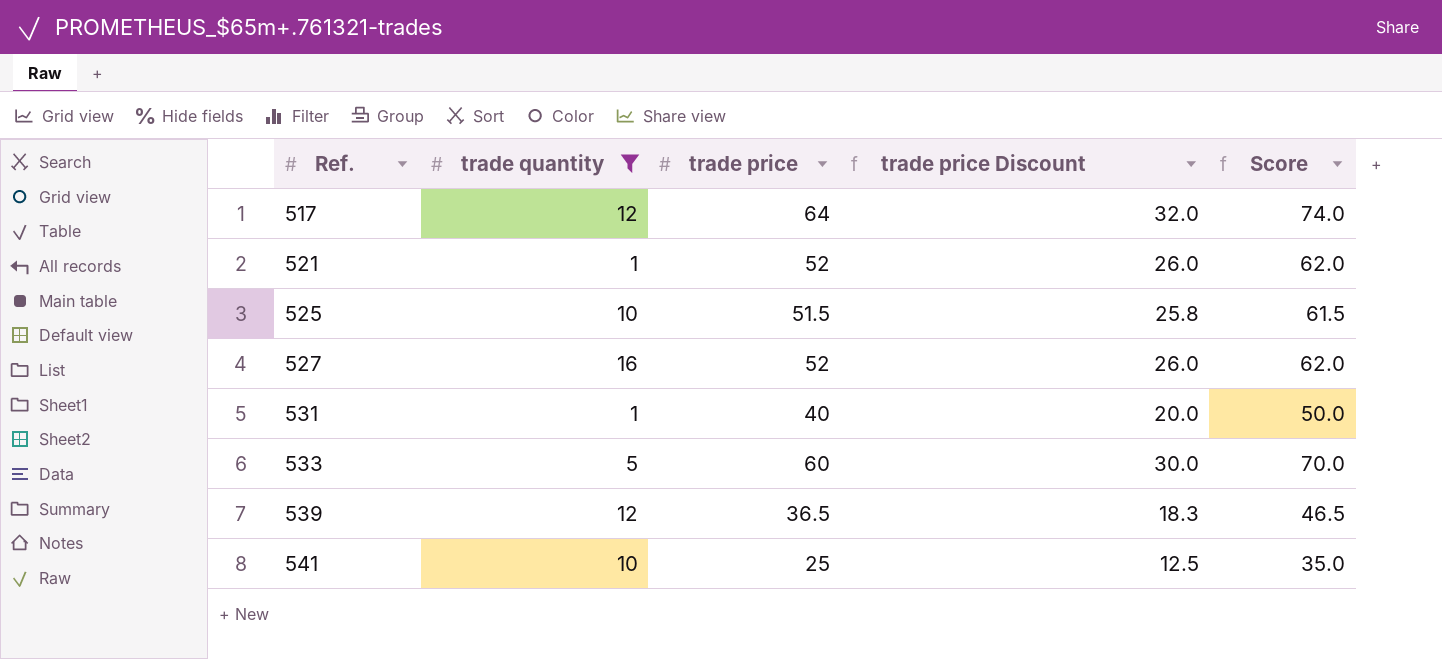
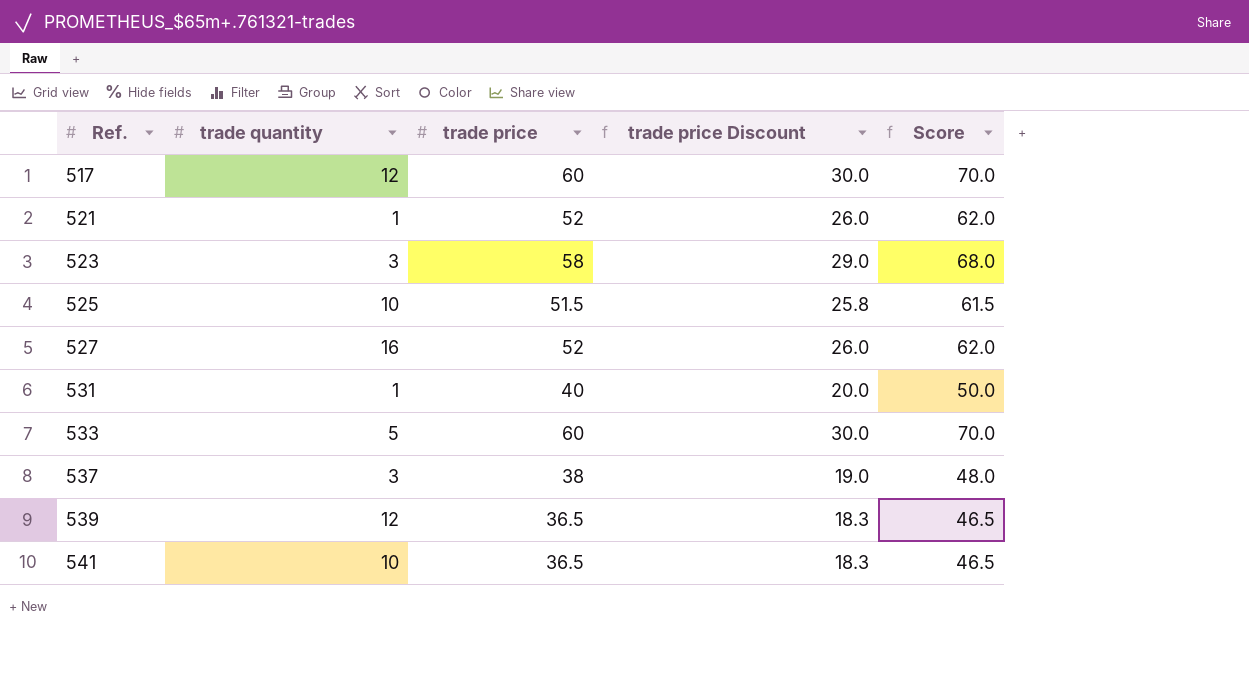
filter: trade quantity != 3 -> none
517 | trade price: 64 -> 60
517 | trade price Discount: 32.0 -> 30.0
517 | Score: 74.0 -> 70.0
541 | trade price: 25 -> 36.5
541 | trade price Discount: 12.5 -> 18.3
541 | Score: 35.0 -> 46.5

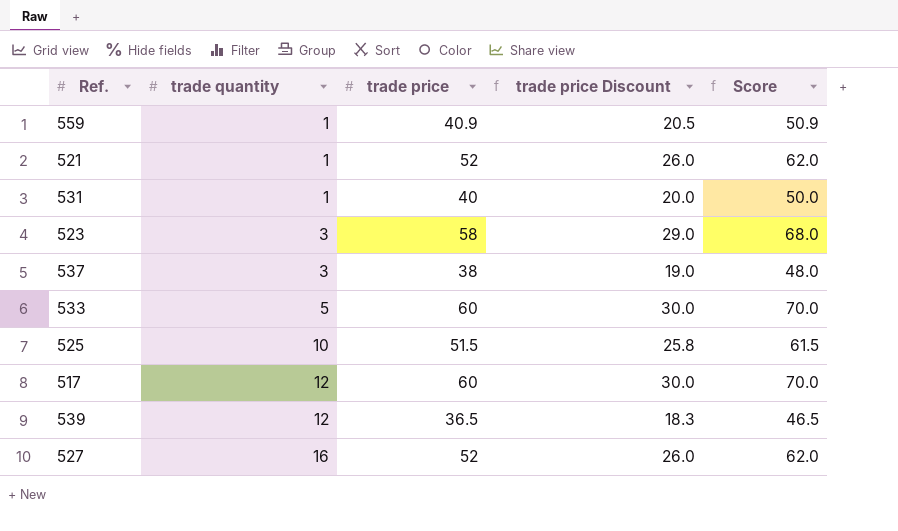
row order: Ref. ascending -> trade quantity ascending
row 541: 10 | 36.5 | 18.3 | 46.5 -> none
row 559: none -> 1 | 40.9 | 20.5 | 50.9

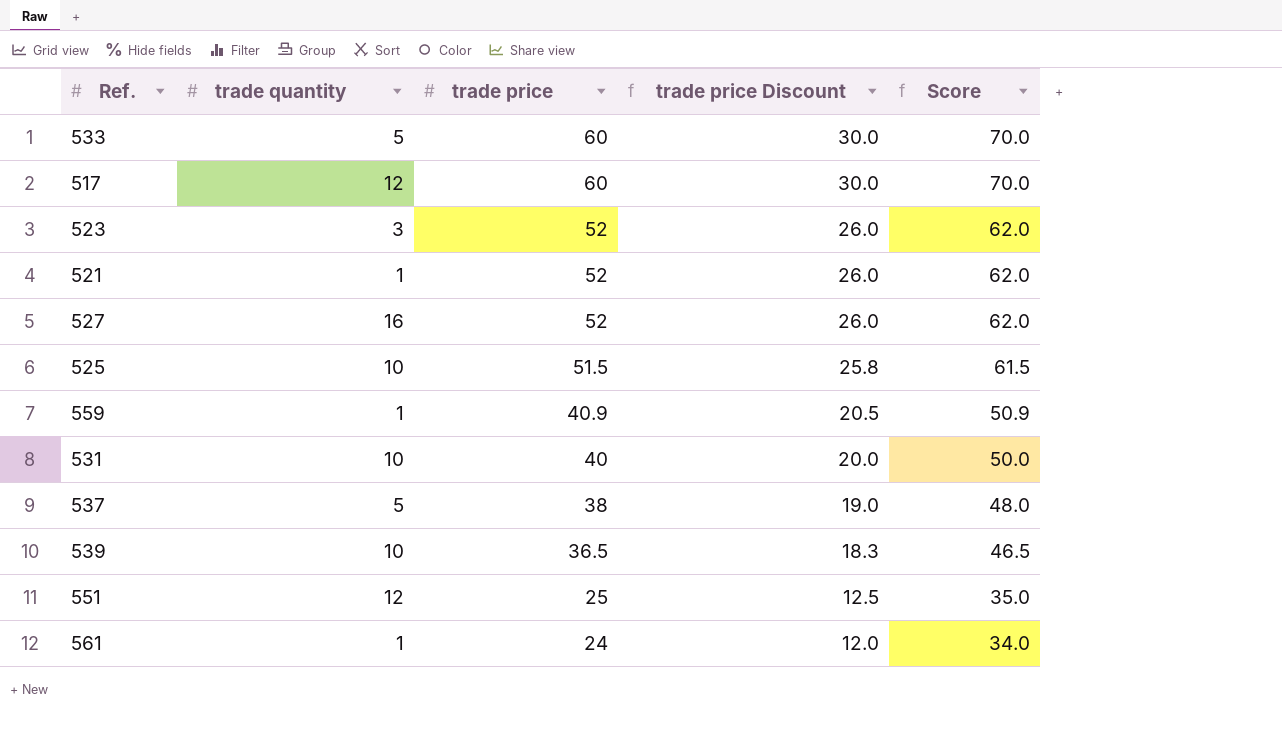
row order: trade quantity ascending -> trade price descending
523 | trade price: 58 -> 52
523 | trade price Discount: 29.0 -> 26.0
523 | Score: 68.0 -> 62.0
531 | trade quantity: 1 -> 10
537 | trade quantity: 3 -> 5
539 | trade quantity: 12 -> 10
row 551: none -> 12 | 25 | 12.5 | 35.0
row 561: none -> 1 | 24 | 12.0 | 34.0

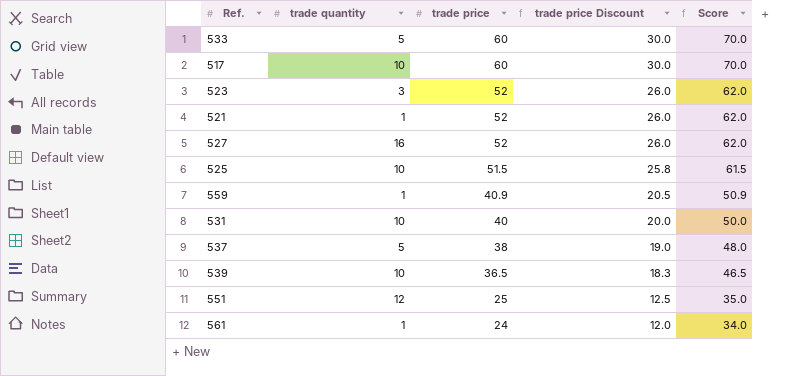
517 | trade quantity: 12 -> 10

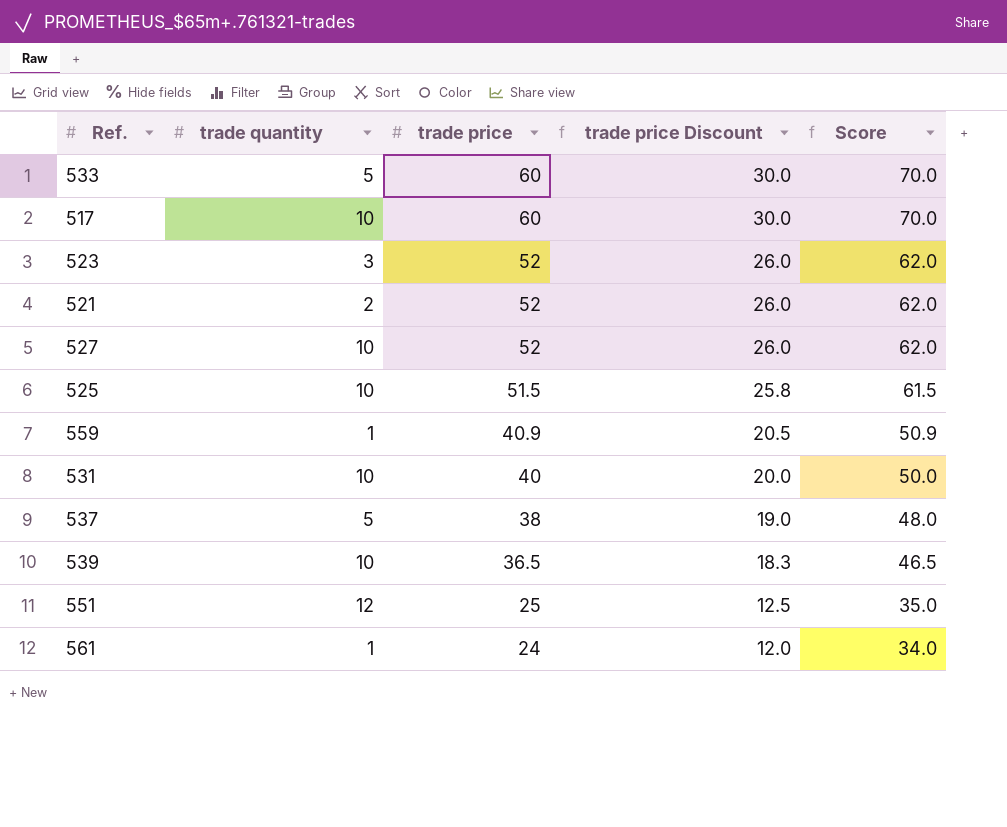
521 | trade quantity: 1 -> 2
527 | trade quantity: 16 -> 10

